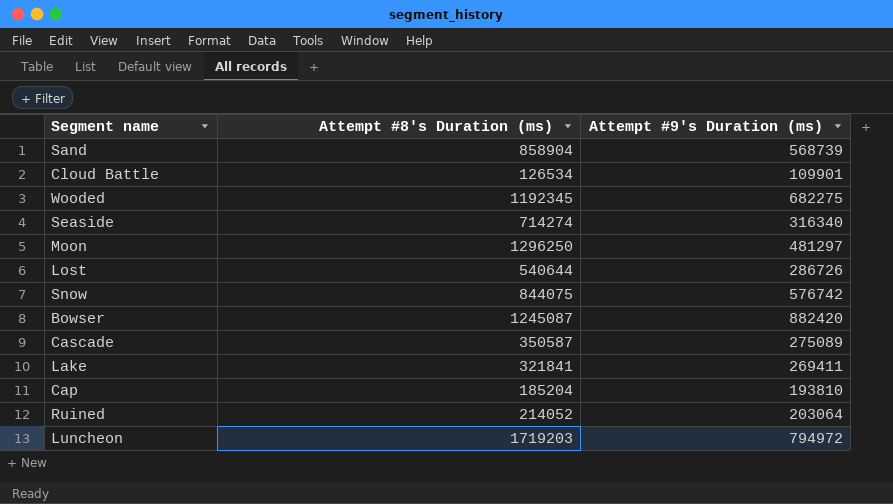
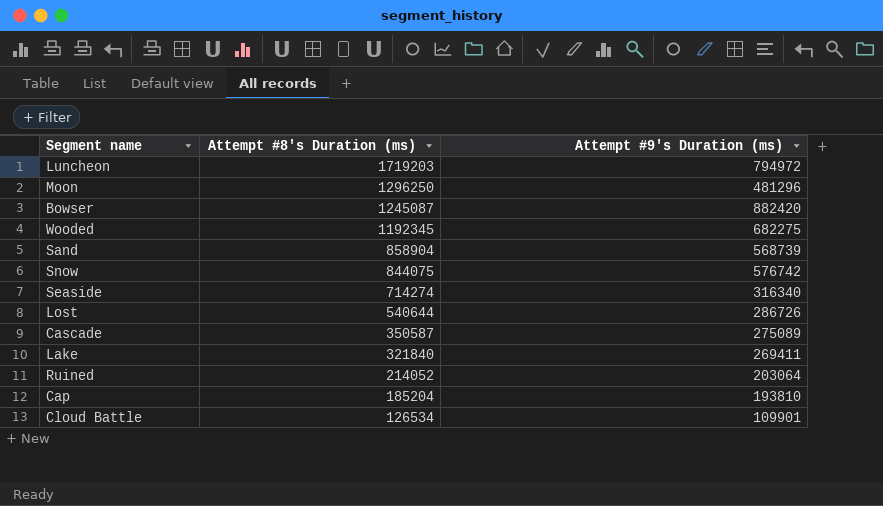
row order: none -> Attempt #8's Duration (ms) descending
Moon | Attempt #9's Duration (ms): 481297 -> 481296
Lake | Attempt #8's Duration (ms): 321841 -> 321840

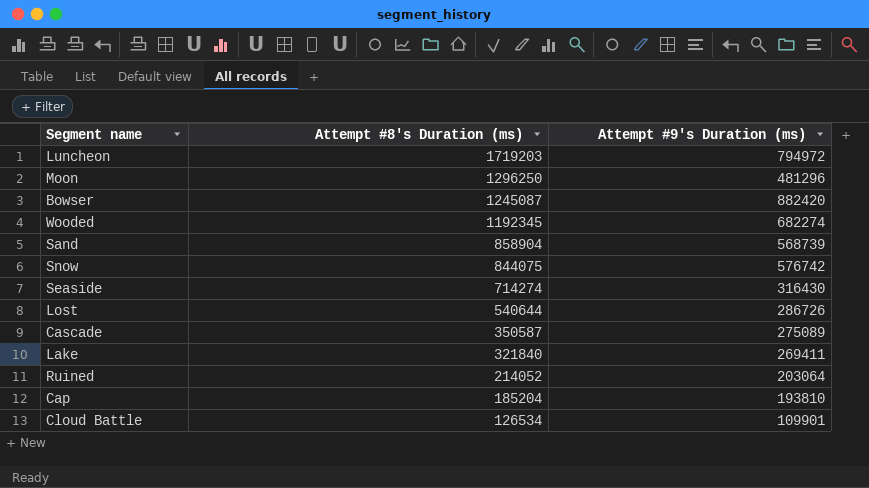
Wooded | Attempt #9's Duration (ms): 682275 -> 682274
Seaside | Attempt #9's Duration (ms): 316340 -> 316430

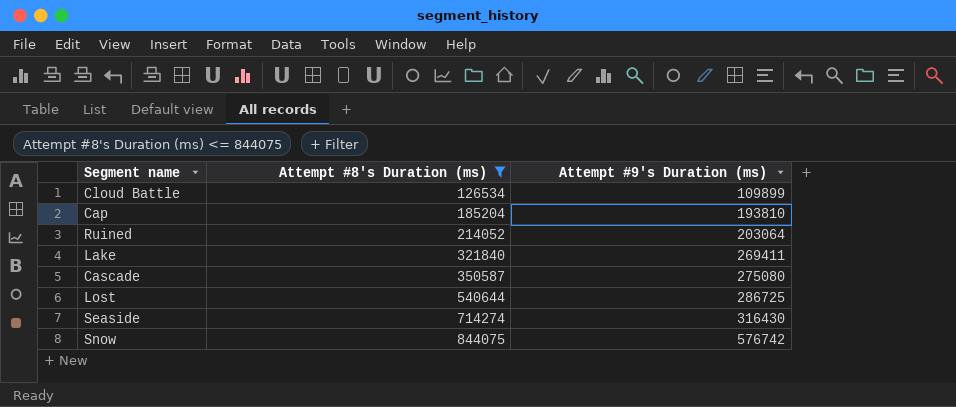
filter: none -> Attempt #8's Duration (ms) <= 844075
row order: Attempt #8's Duration (ms) descending -> Attempt #8's Duration (ms) ascending
Cloud Battle | Attempt #9's Duration (ms): 109901 -> 109899
Cascade | Attempt #9's Duration (ms): 275089 -> 275080
Lost | Attempt #9's Duration (ms): 286726 -> 286725

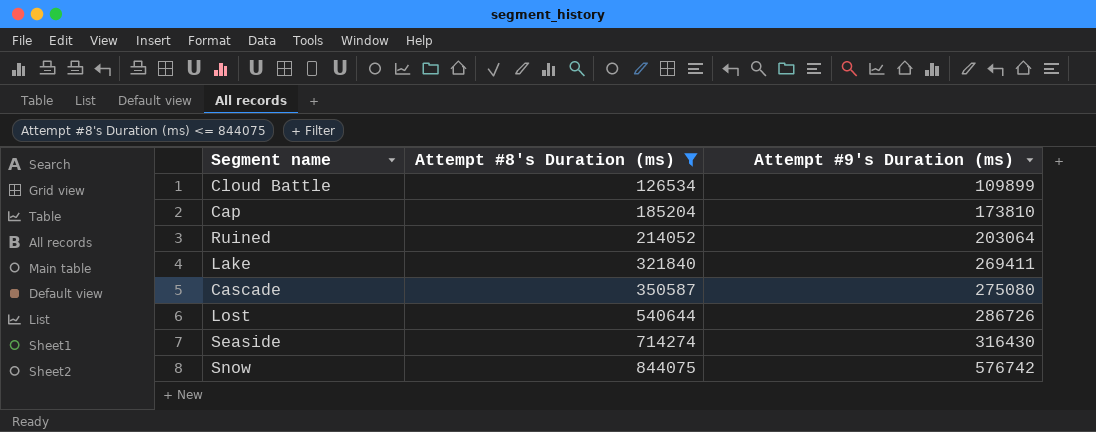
Cap | Attempt #9's Duration (ms): 193810 -> 173810
Lost | Attempt #9's Duration (ms): 286725 -> 286726

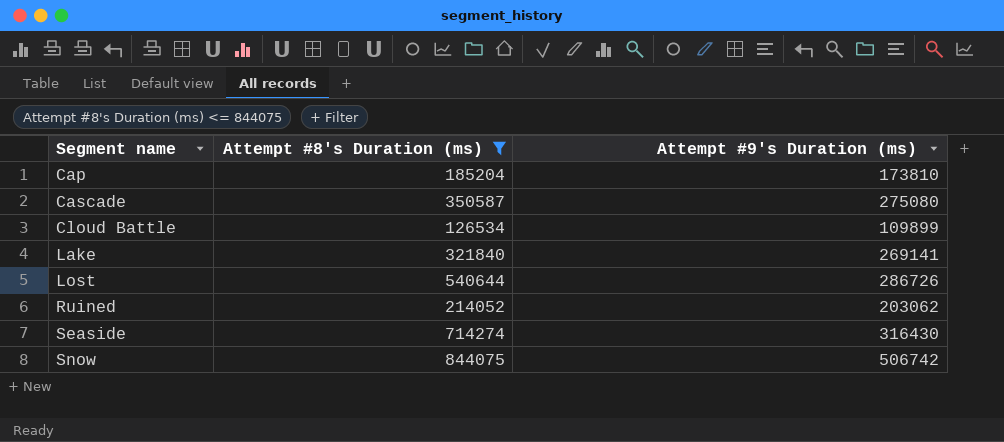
row order: Attempt #8's Duration (ms) ascending -> Segment name ascending
Lake | Attempt #9's Duration (ms): 269411 -> 269141
Ruined | Attempt #9's Duration (ms): 203064 -> 203062
Snow | Attempt #9's Duration (ms): 576742 -> 506742

